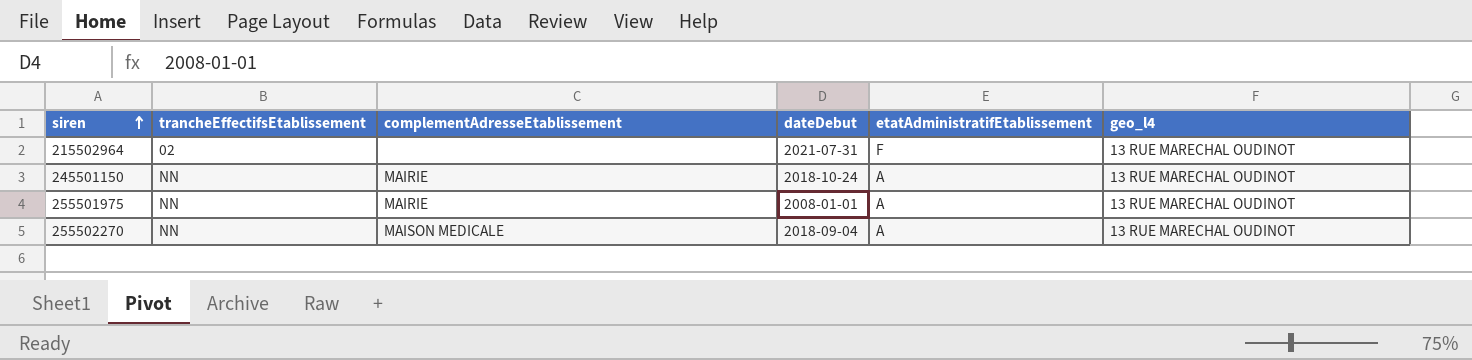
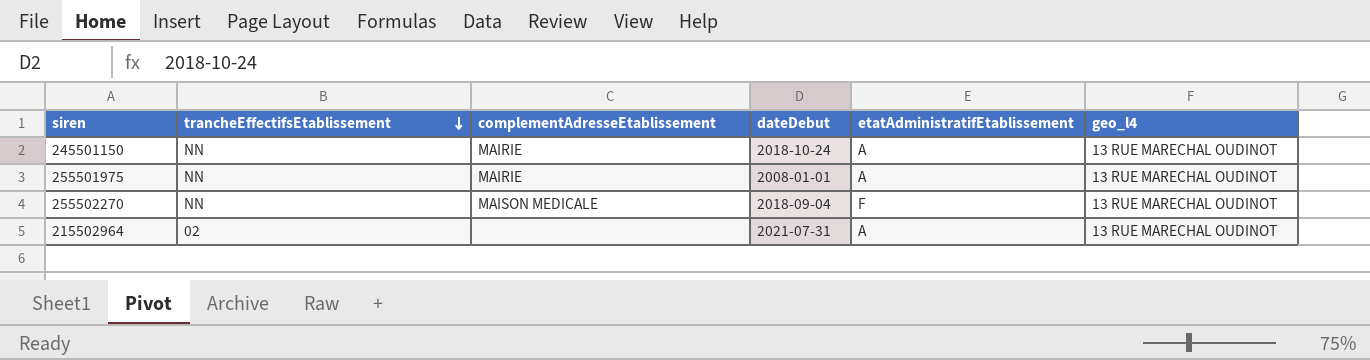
row order: siren ascending -> trancheEffectifsEtablissement descending
255502270 | etatAdministratifEtablissement: A -> F
215502964 | etatAdministratifEtablissement: F -> A

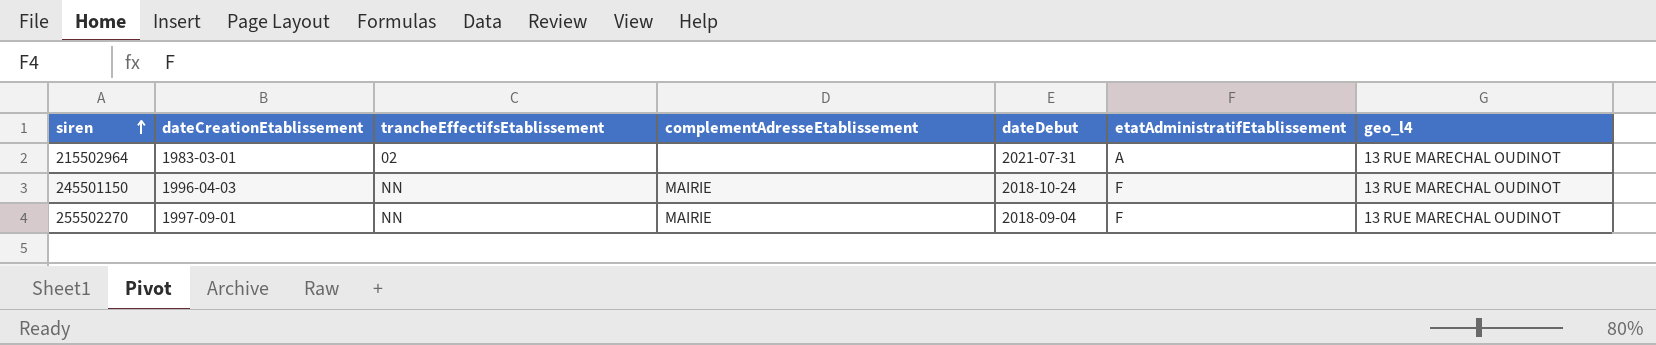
row order: trancheEffectifsEtablissement descending -> siren ascending
column dateCreationEtablissement | position: none -> 2
row 255501975: NN | MAIRIE | 2008-01-01 | A | 13 RUE MARECHAL OUDINOT -> none
245501150 | etatAdministratifEtablissement: A -> F
255502270 | complementAdresseEtablissement: MAISON MEDICALE -> MAIRIE

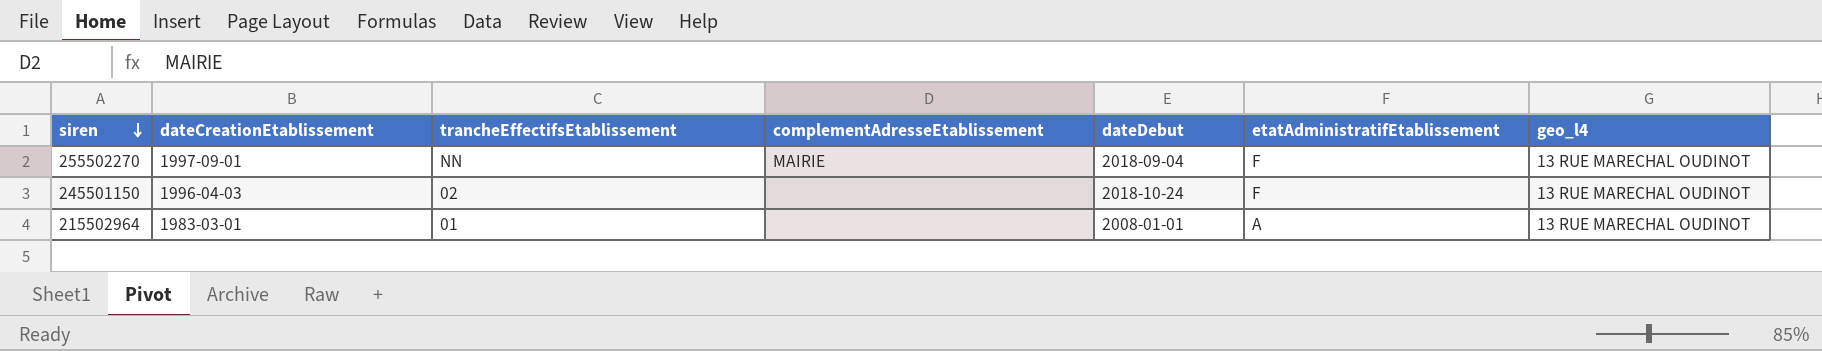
row order: siren ascending -> siren descending
245501150 | trancheEffectifsEtablissement: NN -> 02
245501150 | complementAdresseEtablissement: MAIRIE -> none
215502964 | trancheEffectifsEtablissement: 02 -> 01
215502964 | dateDebut: 2021-07-31 -> 2008-01-01

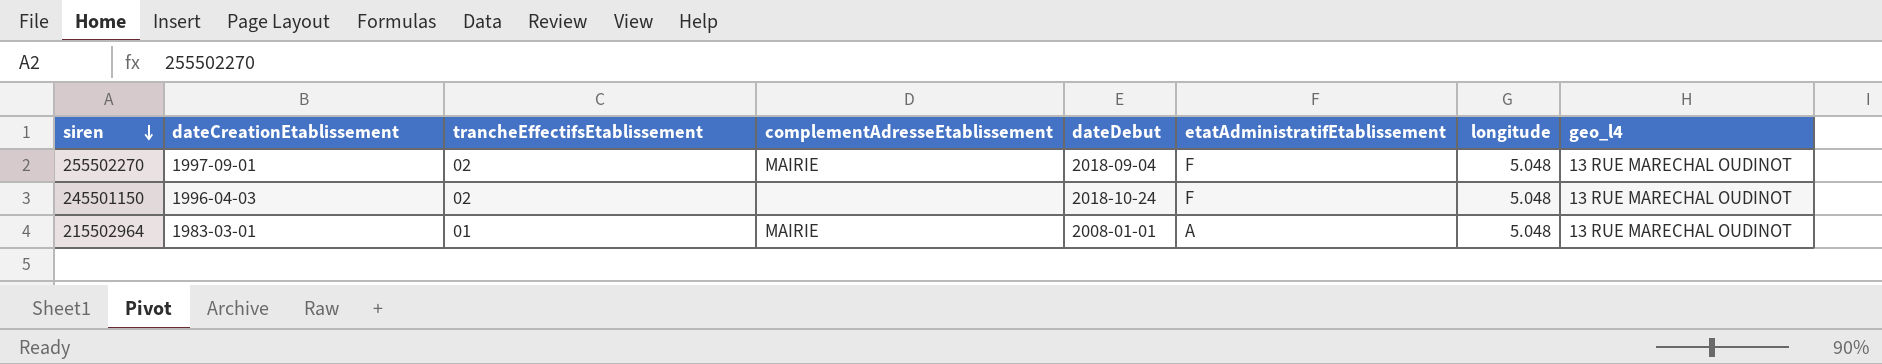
column longitude | position: none -> 7
255502270 | trancheEffectifsEtablissement: NN -> 02
215502964 | complementAdresseEtablissement: none -> MAIRIE

